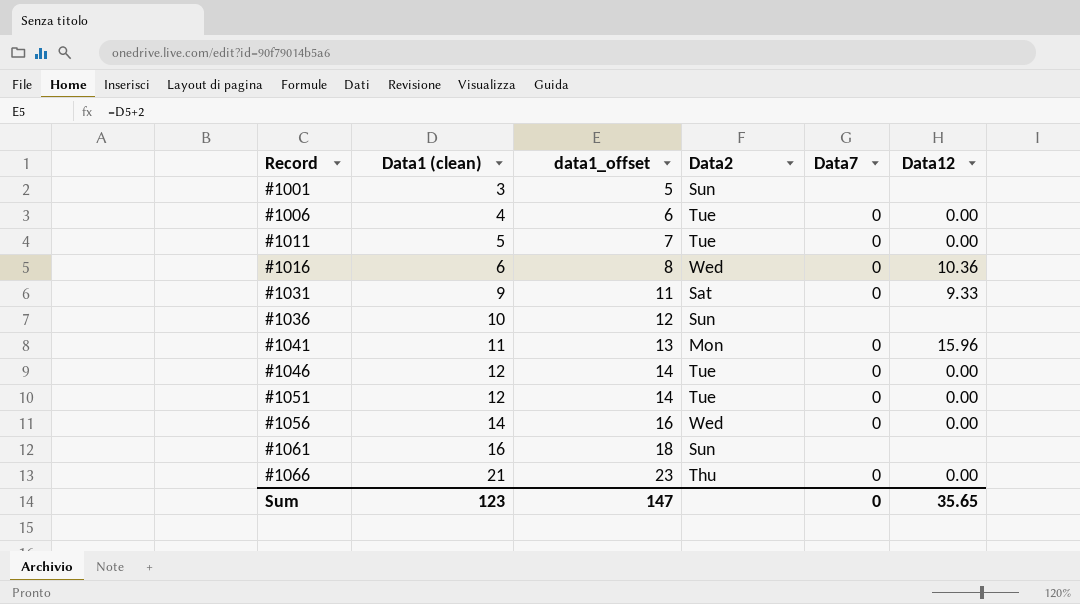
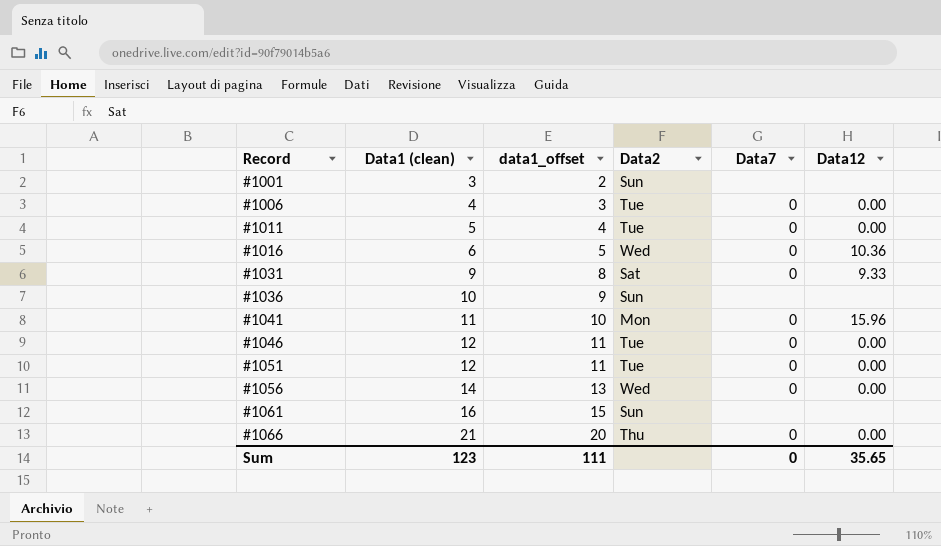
column data1_offset | formula: [Data1 (clean)] + 2 -> [Data1 (clean)] - 1
Sum | data1_offset: 147 -> 111

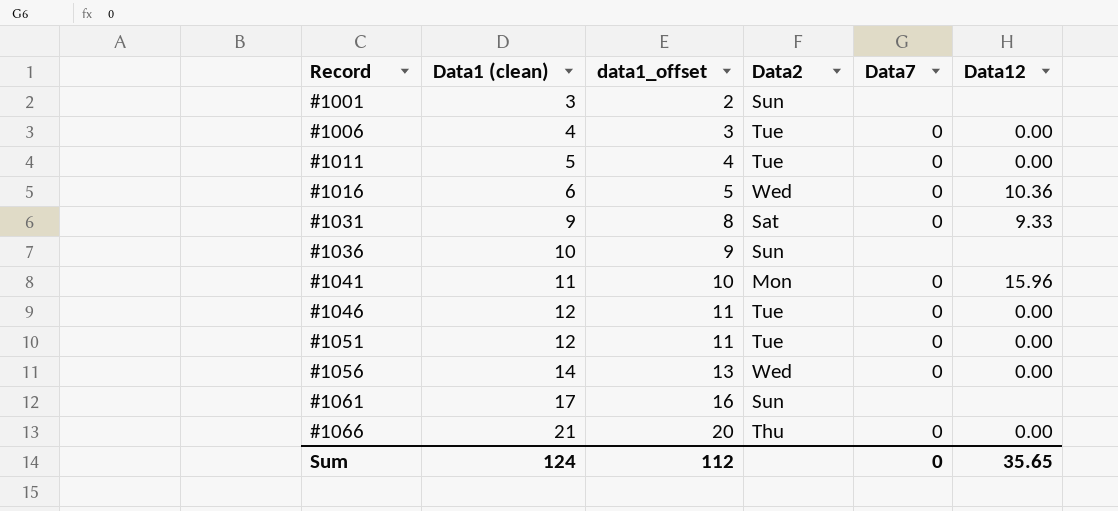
#1061 | Data1 (clean): 16 -> 17
#1061 | data1_offset: 15 -> 16
Sum | Data1 (clean): 123 -> 124
Sum | data1_offset: 111 -> 112

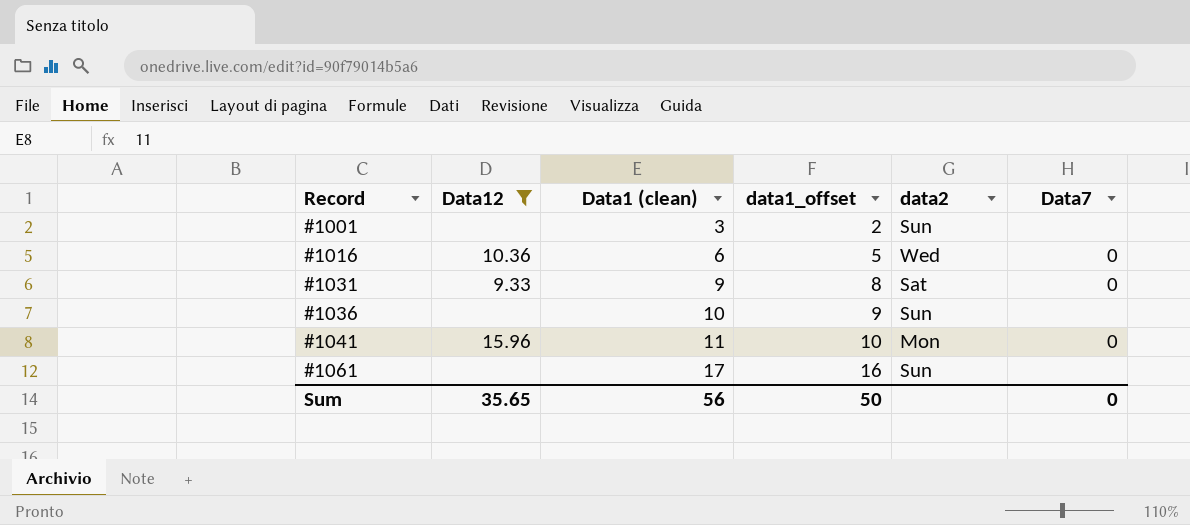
filter: none -> Data12 != 0.00
column Data12 | position: 6 -> 2
column name: Data2 -> data2
Sum | Data1 (clean): 124 -> 56
Sum | data1_offset: 112 -> 50

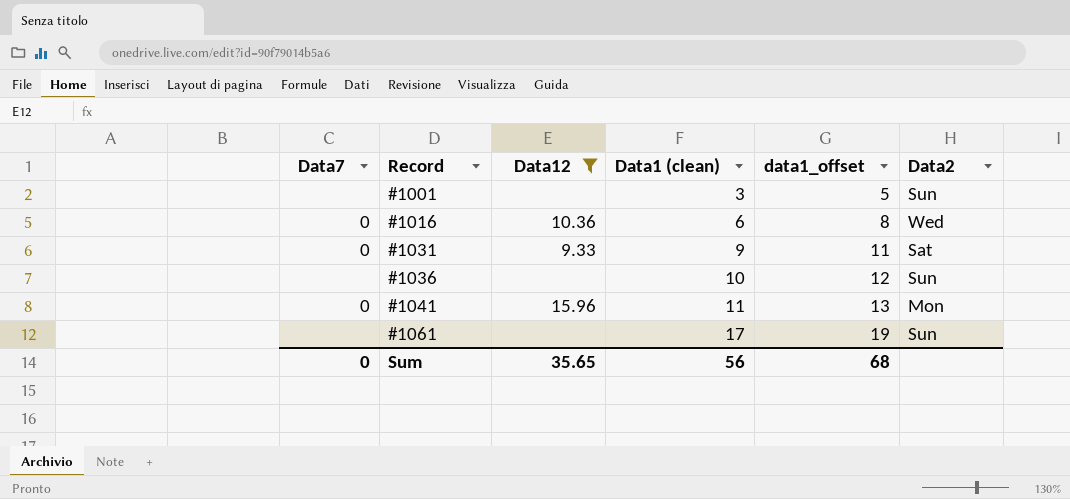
column Data7 | position: 6 -> 1
column data1_offset | formula: [Data1 (clean)] - 1 -> [Data1 (clean)] + 2
column name: data2 -> Data2
Sum | data1_offset: 50 -> 68

